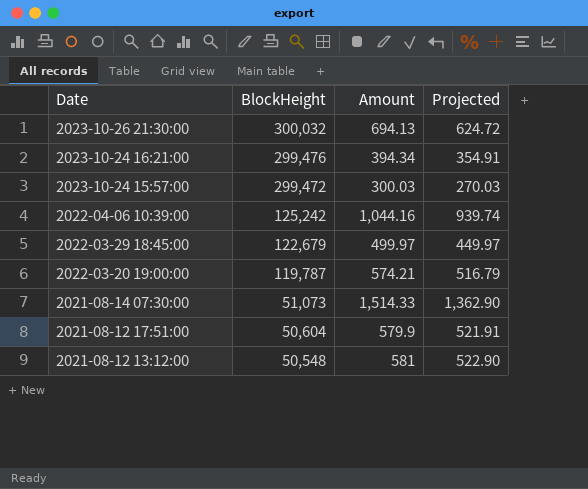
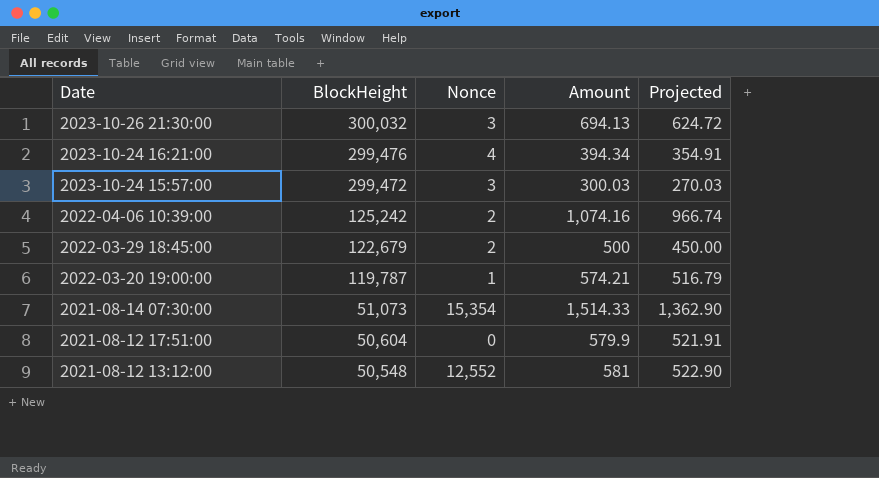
column Nonce | position: none -> 3
2022-04-06 10:39:00 | Amount: 1,044.16 -> 1,074.16
2022-04-06 10:39:00 | Projected: 939.74 -> 966.74
2022-03-29 18:45:00 | Amount: 499.97 -> 500
2022-03-29 18:45:00 | Projected: 449.97 -> 450.00

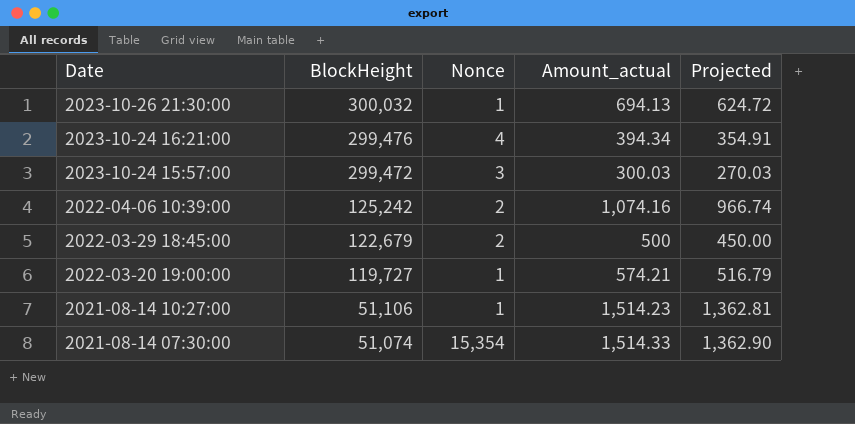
column name: Amount -> Amount_actual
row 2021-08-12 17:51:00: 50,604 | 0 | 579.9 | 521.91 -> none
row 2021-08-12 13:12:00: 50,548 | 12,552 | 581 | 522.90 -> none
2023-10-26 21:30:00 | Nonce: 3 -> 1
2022-03-20 19:00:00 | BlockHeight: 119,787 -> 119,727
row 2021-08-14 10:27:00: none -> 51,106 | 1 | 1,514.23 | 1,362.81
2021-08-14 07:30:00 | BlockHeight: 51,073 -> 51,074

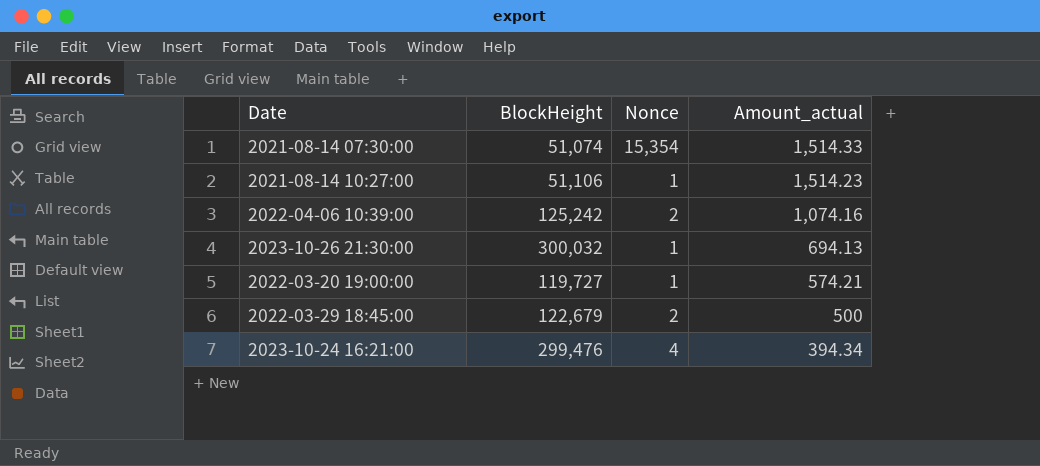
row order: Date descending -> Amount_actual descending
column Projected | formula: [Amount_actual] * 0.9 -> none
row 2023-10-24 15:57:00: 299,472 | 3 | 300.03 | 270.03 -> none

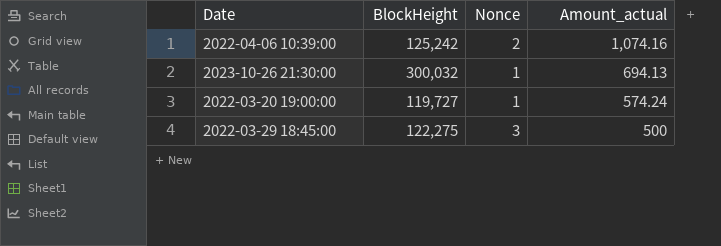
row 2021-08-14 07:30:00: 51,074 | 15,354 | 1,514.33 -> none
row 2021-08-14 10:27:00: 51,106 | 1 | 1,514.23 -> none
row 2023-10-24 16:21:00: 299,476 | 4 | 394.34 -> none
2022-03-20 19:00:00 | Amount_actual: 574.21 -> 574.24
2022-03-29 18:45:00 | BlockHeight: 122,679 -> 122,275
2022-03-29 18:45:00 | Nonce: 2 -> 3

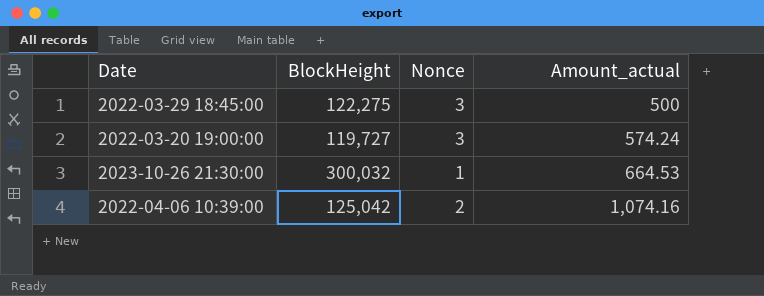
row order: Amount_actual descending -> Amount_actual ascending
2022-03-20 19:00:00 | Nonce: 1 -> 3
2023-10-26 21:30:00 | Amount_actual: 694.13 -> 664.53
2022-04-06 10:39:00 | BlockHeight: 125,242 -> 125,042

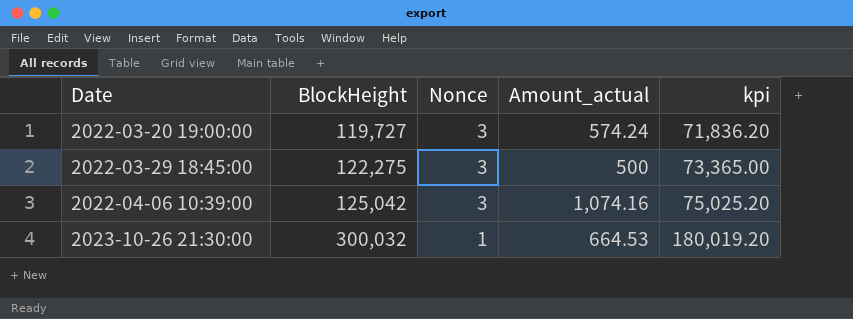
row order: Amount_actual ascending -> Date ascending
column kpi | formula: none -> [BlockHeight] * 0.6
2022-04-06 10:39:00 | Nonce: 2 -> 3

